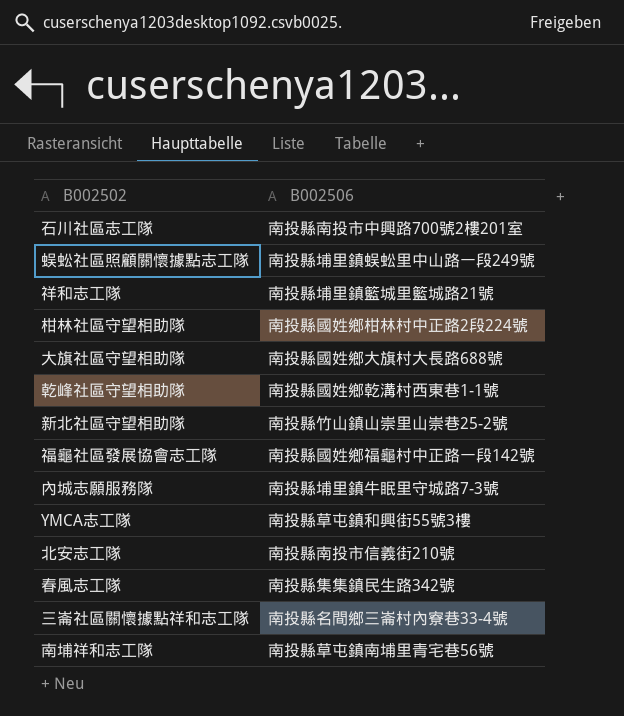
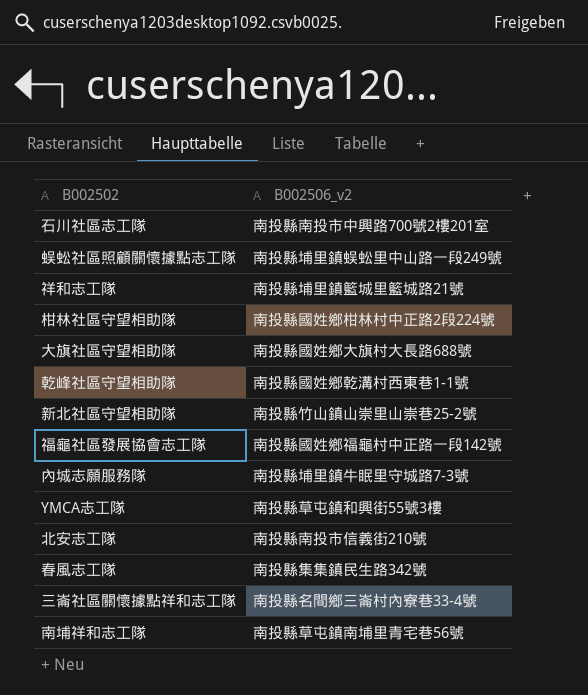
column name: B002506 -> B002506_v2

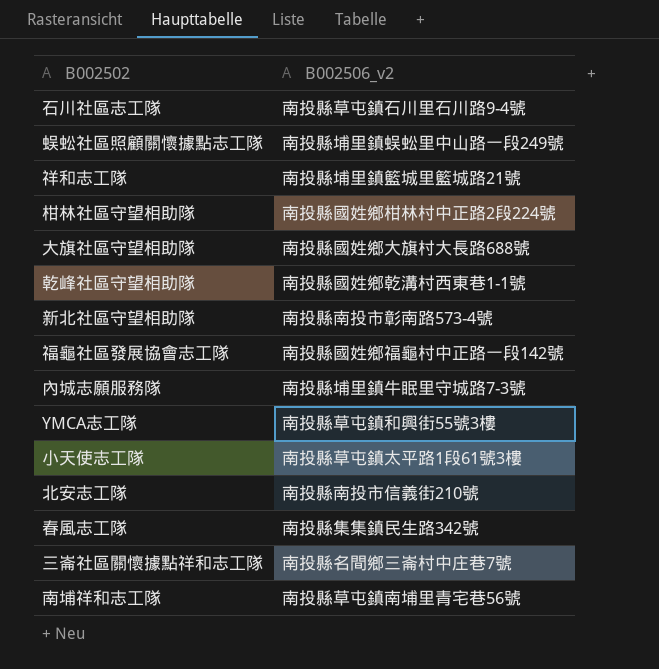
石川社區志工隊 | B002506_v2: 南投縣南投市中興路700號2樓201室 -> 南投縣草屯鎮石川里石川路9-4號
新北社區守望相助隊 | B002506_v2: 南投縣竹山鎮山崇里山崇巷25-2號 -> 南投縣南投市彰南路573-4號
row 小天使志工隊: none -> 南投縣草屯鎮太平路1段61號3樓
三崙社區關懷據點祥和志工隊 | B002506_v2: 南投縣名間鄉三崙村內寮巷33-4號 -> 南投縣名間鄉三崙村中庄巷7號

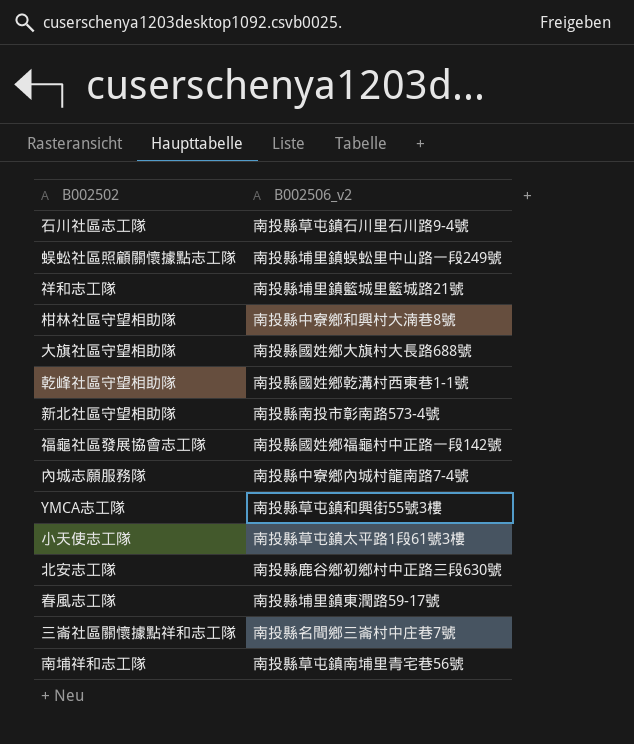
柑林社區守望相助隊 | B002506_v2: 南投縣國姓鄉柑林村中正路2段224號 -> 南投縣中寮鄉和興村大湳巷8號
內城志願服務隊 | B002506_v2: 南投縣埔里鎮牛眠里守城路7-3號 -> 南投縣中寮鄉內城村龍南路7-4號
北安志工隊 | B002506_v2: 南投縣南投市信義街210號 -> 南投縣鹿谷鄉初鄉村中正路三段630號
春風志工隊 | B002506_v2: 南投縣集集鎮民生路342號 -> 南投縣埔里鎮東潤路59-17號

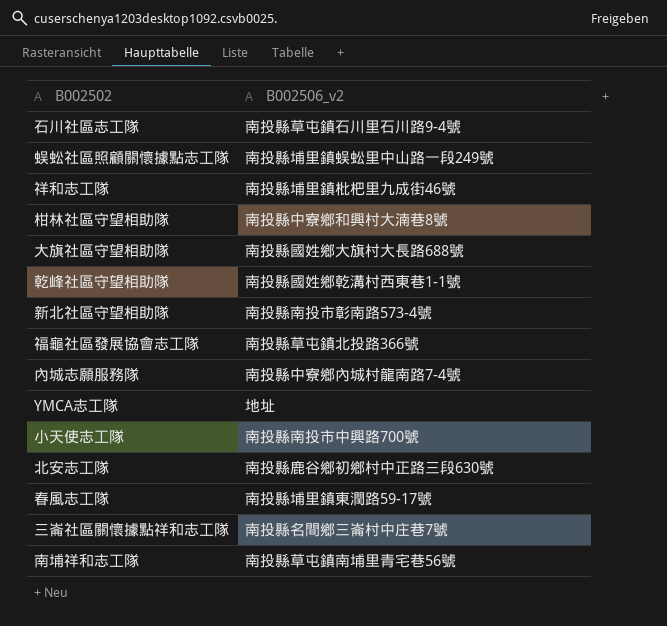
祥和志工隊 | B002506_v2: 南投縣埔里鎮籃城里籃城路21號 -> 南投縣埔里鎮枇杷里九成街46號
福龜社區發展協會志工隊 | B002506_v2: 南投縣國姓鄉福龜村中正路一段142號 -> 南投縣草屯鎮北投路366號
YMCA志工隊 | B002506_v2: 南投縣草屯鎮和興街55號3樓 -> 地址
小天使志工隊 | B002506_v2: 南投縣草屯鎮太平路1段61號3樓 -> 南投縣南投市中興路700號

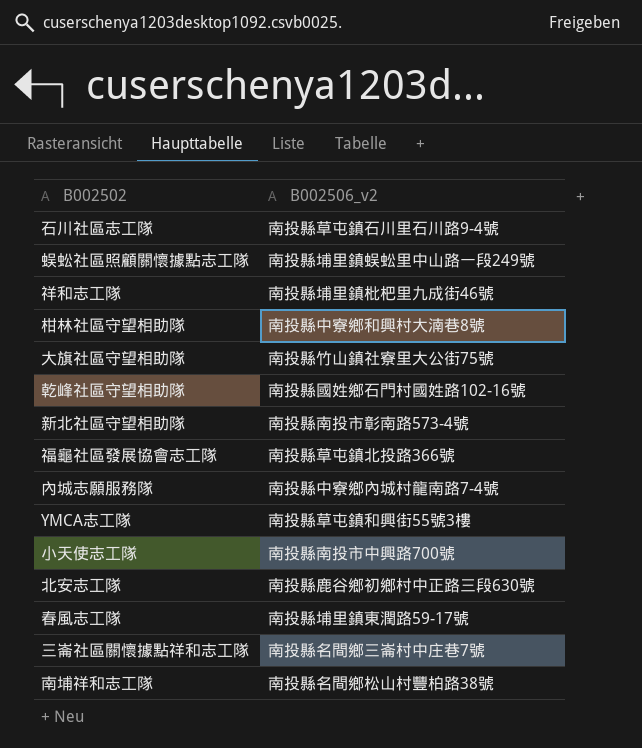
大旗社區守望相助隊 | B002506_v2: 南投縣國姓鄉大旗村大長路688號 -> 南投縣竹山鎮社寮里大公街75號
乾峰社區守望相助隊 | B002506_v2: 南投縣國姓鄉乾溝村西東巷1-1號 -> 南投縣國姓鄉石門村國姓路102-16號
YMCA志工隊 | B002506_v2: 地址 -> 南投縣草屯鎮和興街55號3樓
南埔祥和志工隊 | B002506_v2: 南投縣草屯鎮南埔里青宅巷56號 -> 南投縣名間鄉松山村豐柏路38號

